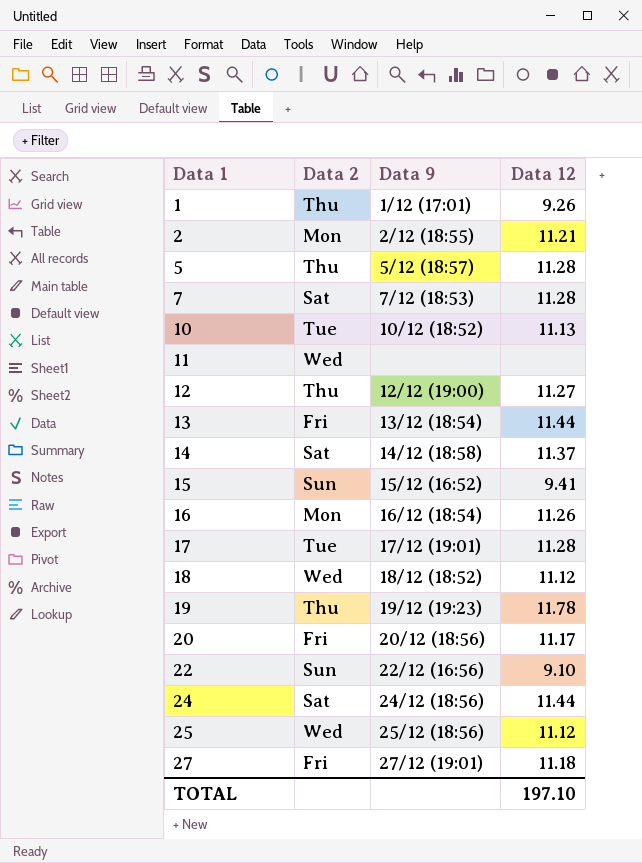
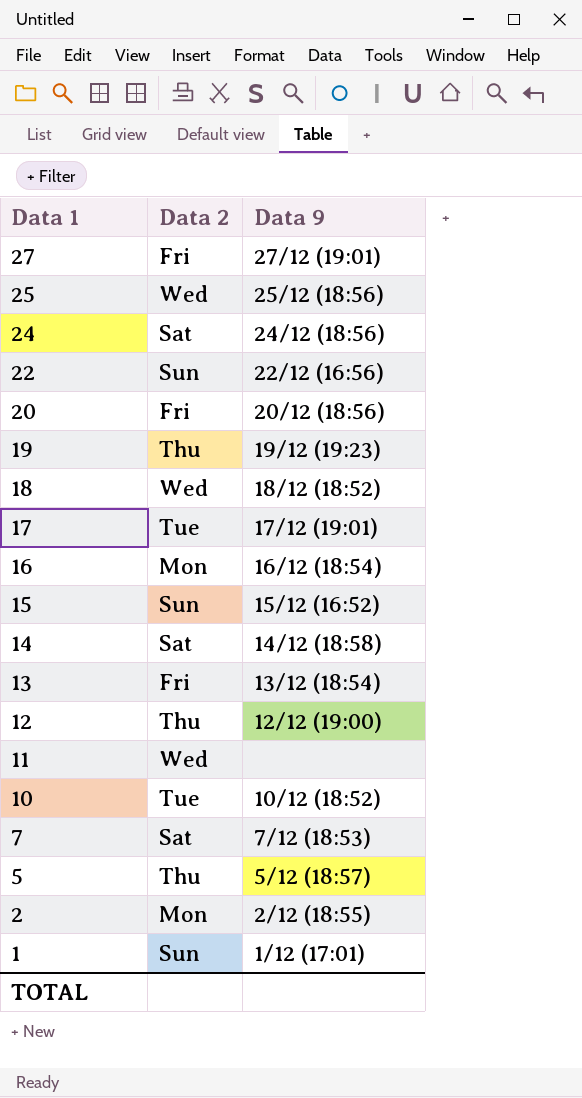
row order: Data 1 ascending -> Data 1 descending
column Data 12 | position: 4 -> none
1 | Data 2: Thu -> Sun

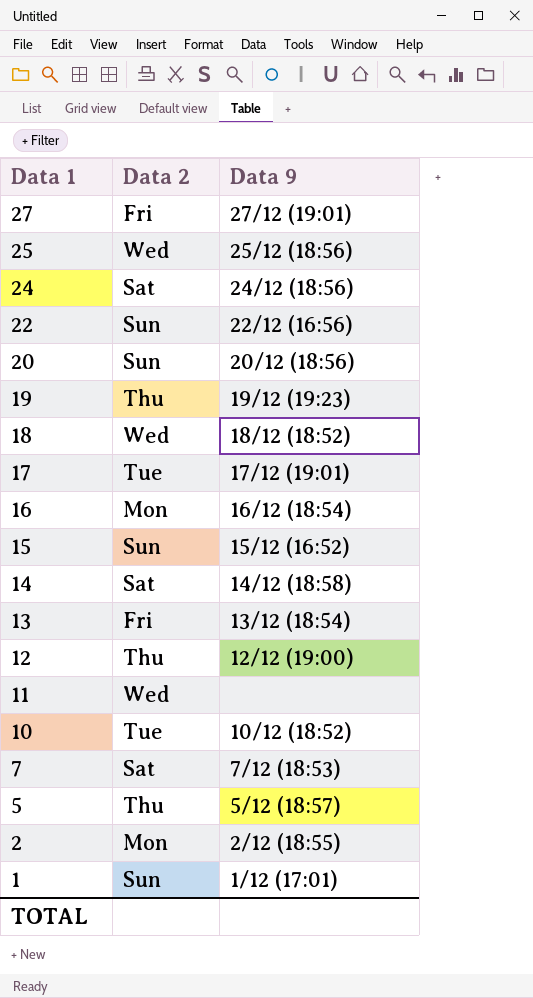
20 | Data 2: Fri -> Sun

